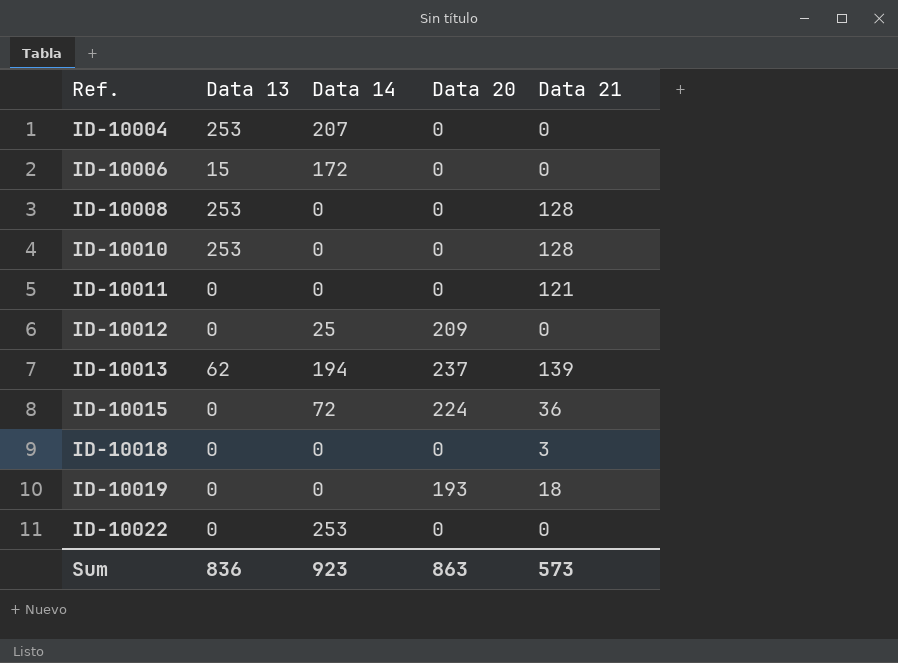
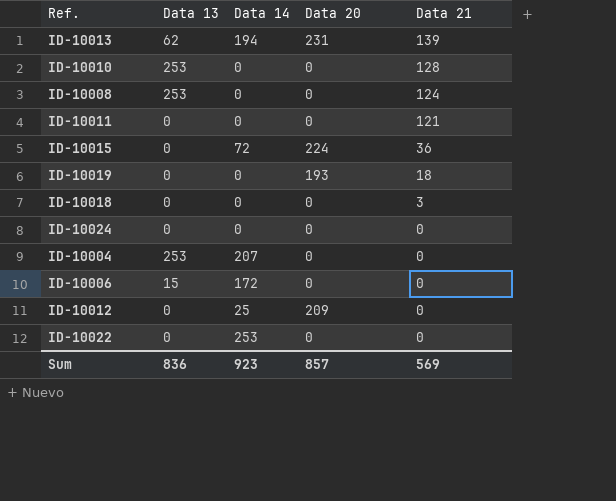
row order: Ref. ascending -> Data 21 descending
ID-10013 | Data 20: 237 -> 231
ID-10008 | Data 21: 128 -> 124
row ID-10024: none -> 0 | 0 | 0 | 0
Sum | Data 20: 863 -> 857
Sum | Data 21: 573 -> 569

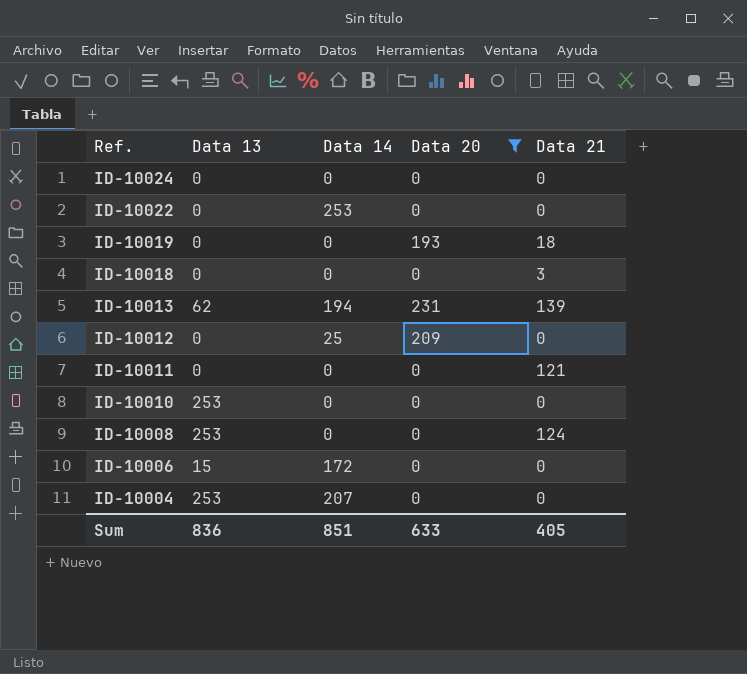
filter: none -> Data 20 != 224
row order: Data 21 descending -> Ref. descending
ID-10010 | Data 21: 128 -> 0
Sum | Data 14: 923 -> 851
Sum | Data 20: 857 -> 633
Sum | Data 21: 569 -> 405

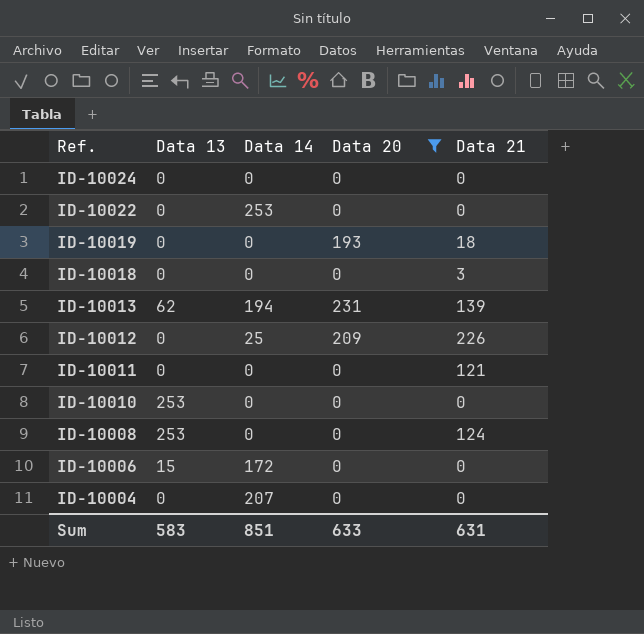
ID-10012 | Data 21: 0 -> 226
ID-10004 | Data 13: 253 -> 0
Sum | Data 13: 836 -> 583
Sum | Data 21: 405 -> 631

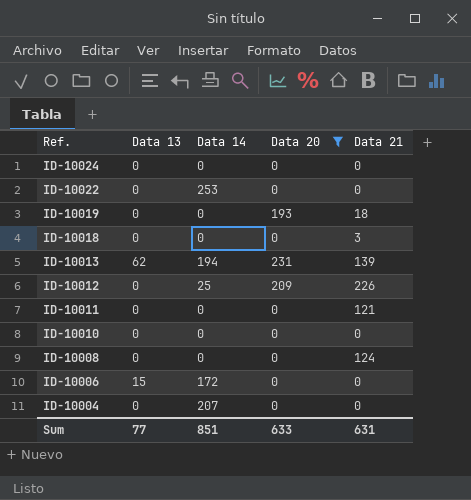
ID-10010 | Data 13: 253 -> 0
ID-10008 | Data 13: 253 -> 0
Sum | Data 13: 583 -> 77

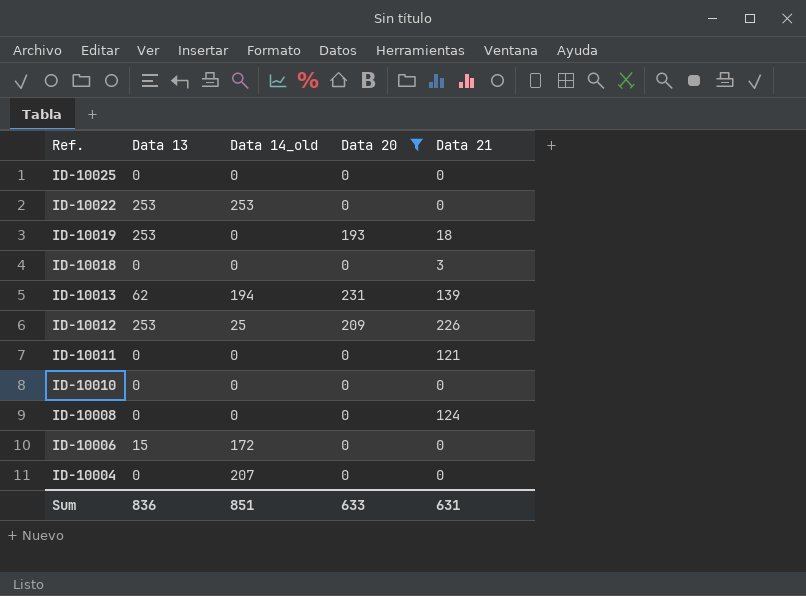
column name: Data 14 -> Data 14_old
row ID-10024: 0 | 0 | 0 | 0 -> none
row ID-10025: none -> 0 | 0 | 0 | 0
ID-10022 | Data 13: 0 -> 253
ID-10019 | Data 13: 0 -> 253
ID-10012 | Data 13: 0 -> 253
Sum | Data 13: 77 -> 836

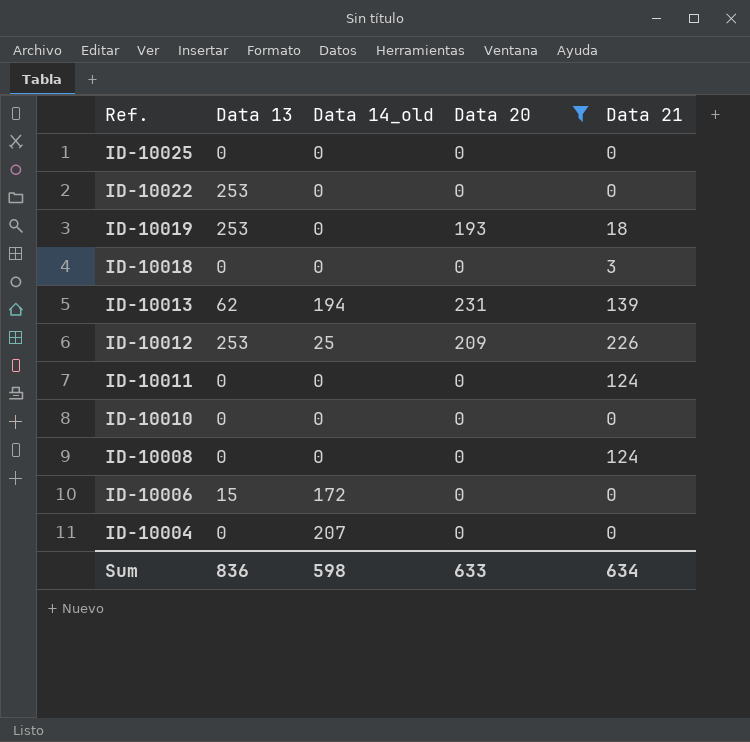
ID-10022 | Data 14_old: 253 -> 0
ID-10011 | Data 21: 121 -> 124
Sum | Data 14_old: 851 -> 598
Sum | Data 21: 631 -> 634

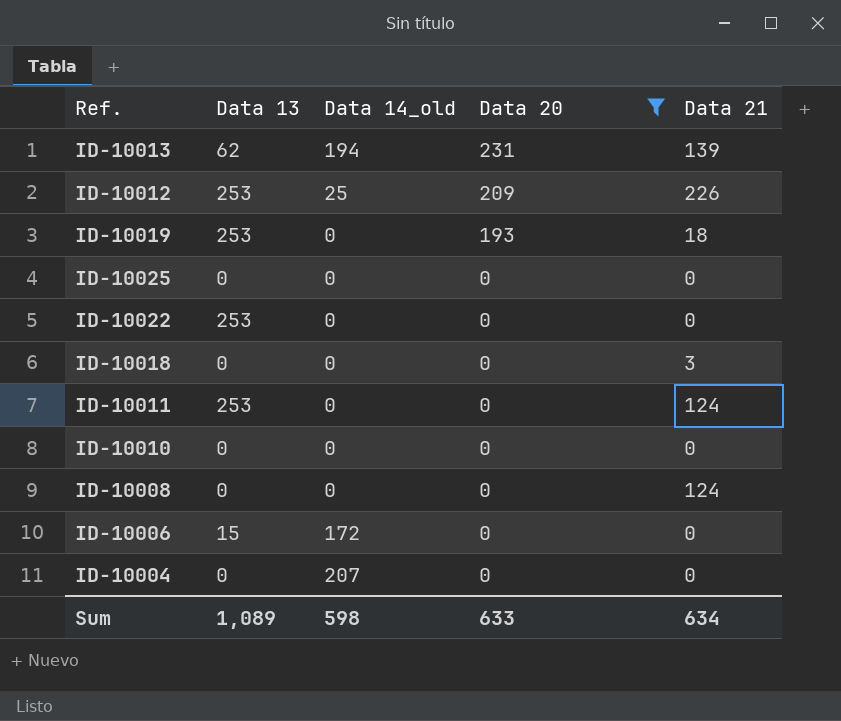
row order: Ref. descending -> Data 20 descending
ID-10011 | Data 13: 0 -> 253
Sum | Data 13: 836 -> 1,089

